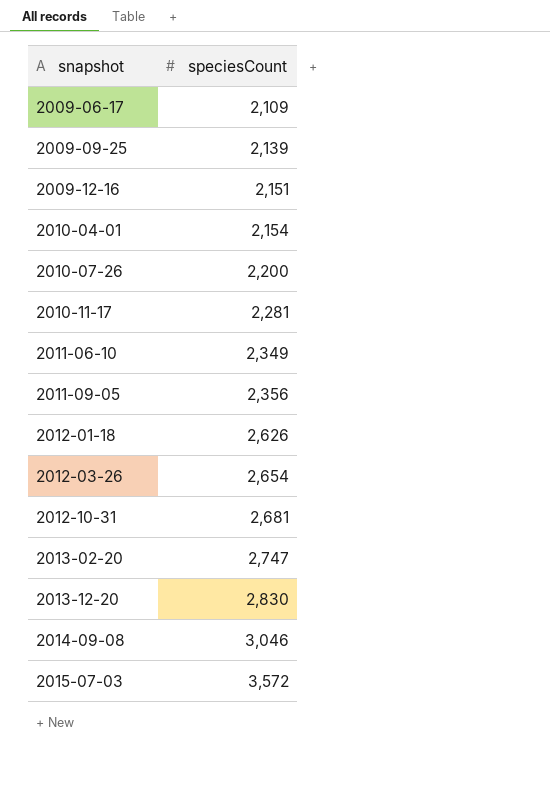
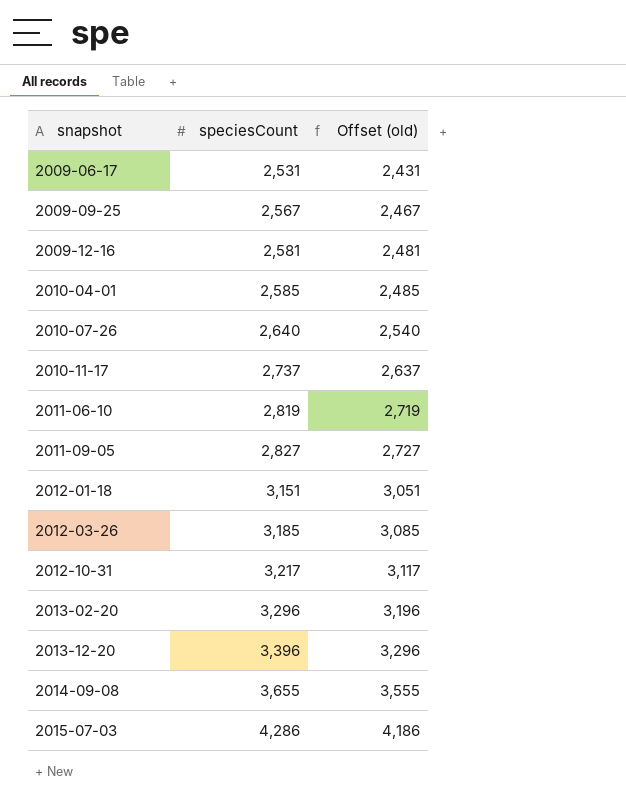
column Offset (old) | formula: none -> [speciesCount] - 100
2009-06-17 | speciesCount: 2,109 -> 2,531
2009-09-25 | speciesCount: 2,139 -> 2,567
2009-12-16 | speciesCount: 2,151 -> 2,581
2010-04-01 | speciesCount: 2,154 -> 2,585
2010-07-26 | speciesCount: 2,200 -> 2,640
2010-11-17 | speciesCount: 2,281 -> 2,737
2011-06-10 | speciesCount: 2,349 -> 2,819
2011-09-05 | speciesCount: 2,356 -> 2,827
2012-01-18 | speciesCount: 2,626 -> 3,151
2012-03-26 | speciesCount: 2,654 -> 3,185
2012-10-31 | speciesCount: 2,681 -> 3,217
2013-02-20 | speciesCount: 2,747 -> 3,296
2013-12-20 | speciesCount: 2,830 -> 3,396
2014-09-08 | speciesCount: 3,046 -> 3,655
2015-07-03 | speciesCount: 3,572 -> 4,286

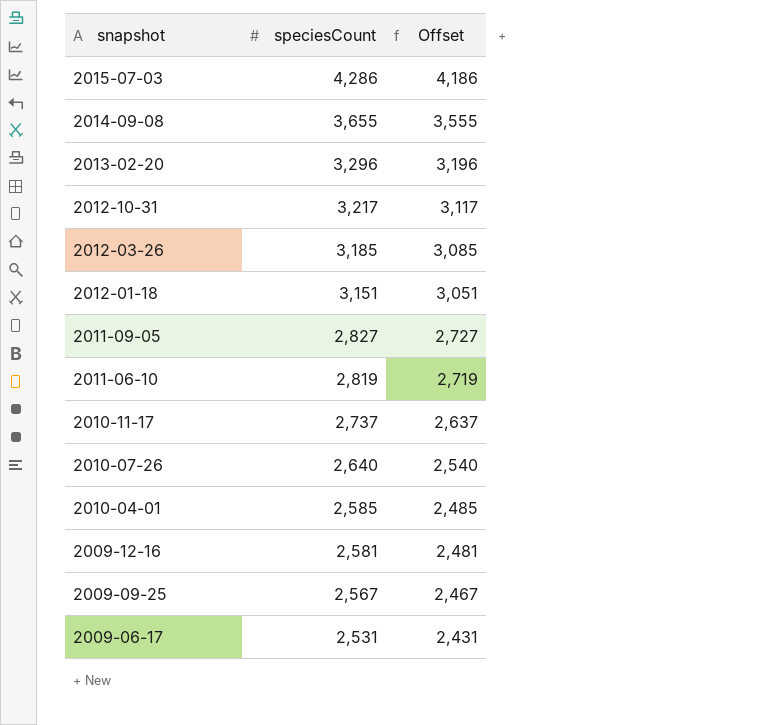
row order: snapshot ascending -> snapshot descending
column name: Offset (old) -> Offset
row 2013-12-20: 3,396 | 3,296 -> none

